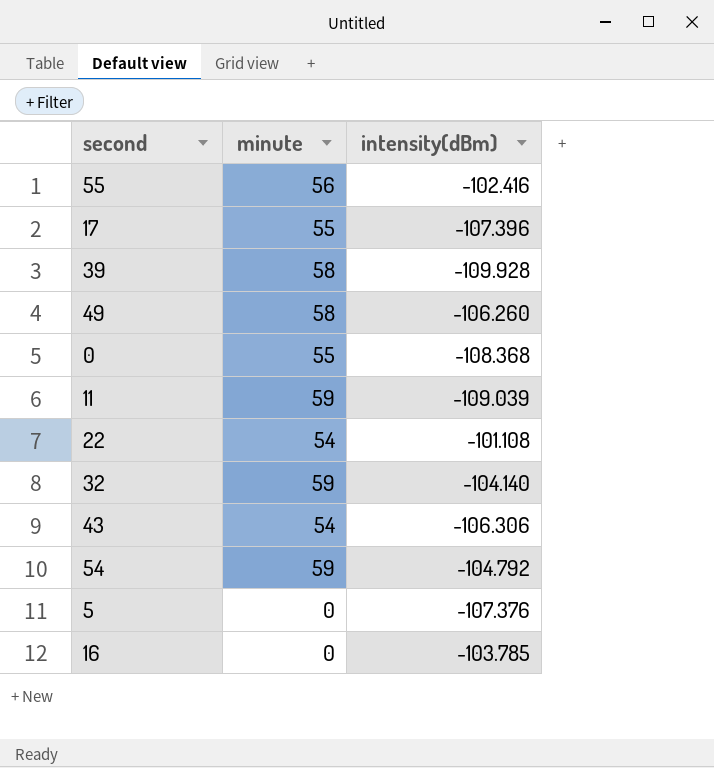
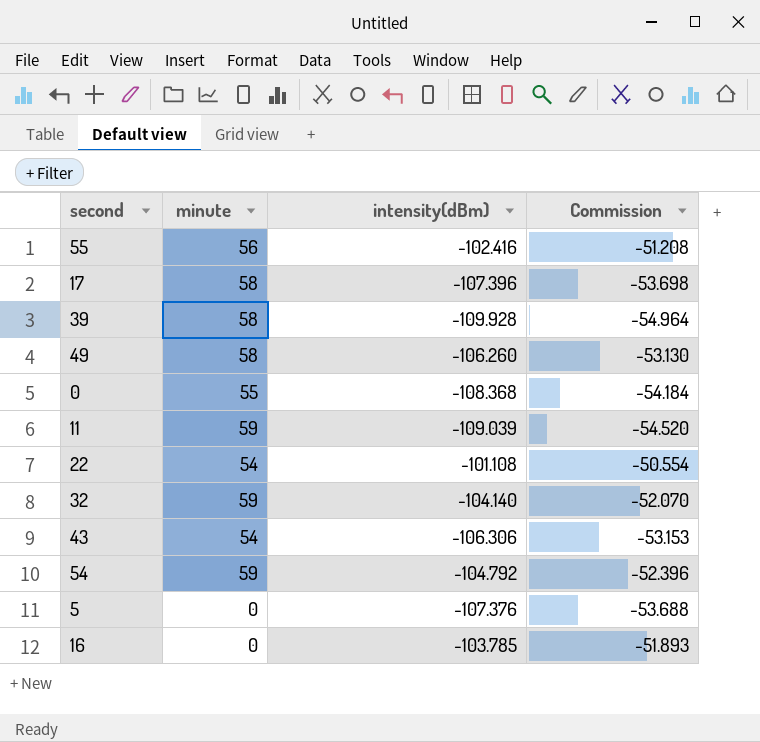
column Commission | formula: none -> [intensity(dBm)] * 0.5
17 | minute: 55 -> 58

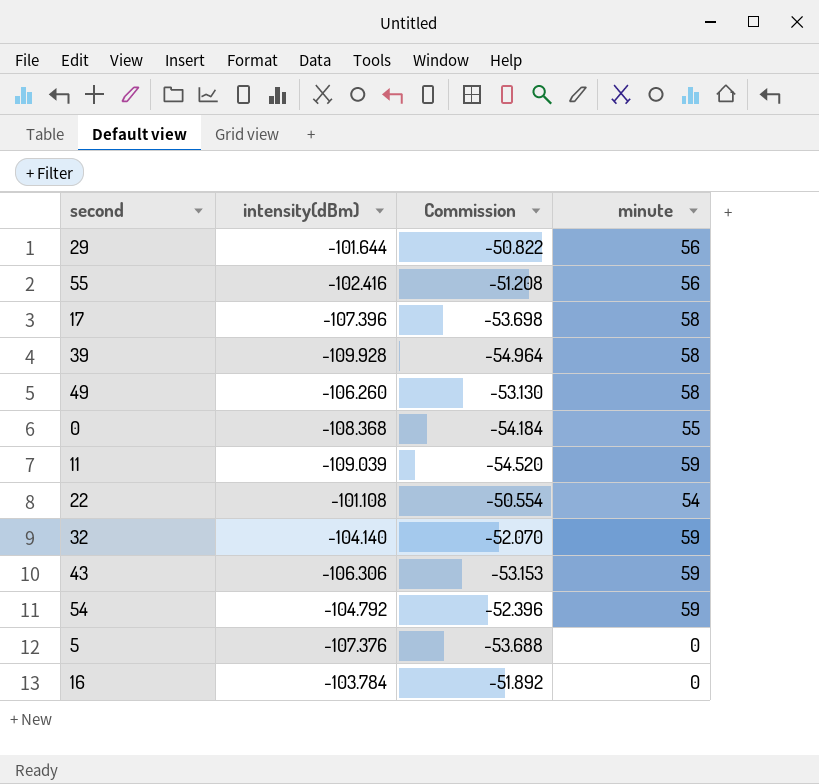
column minute | position: 2 -> 4
row 29: none -> -101.644 | -50.822 | 56
43 | minute: 54 -> 59
16 | intensity(dBm): -103.785 -> -103.784
16 | Commission: -51.893 -> -51.892

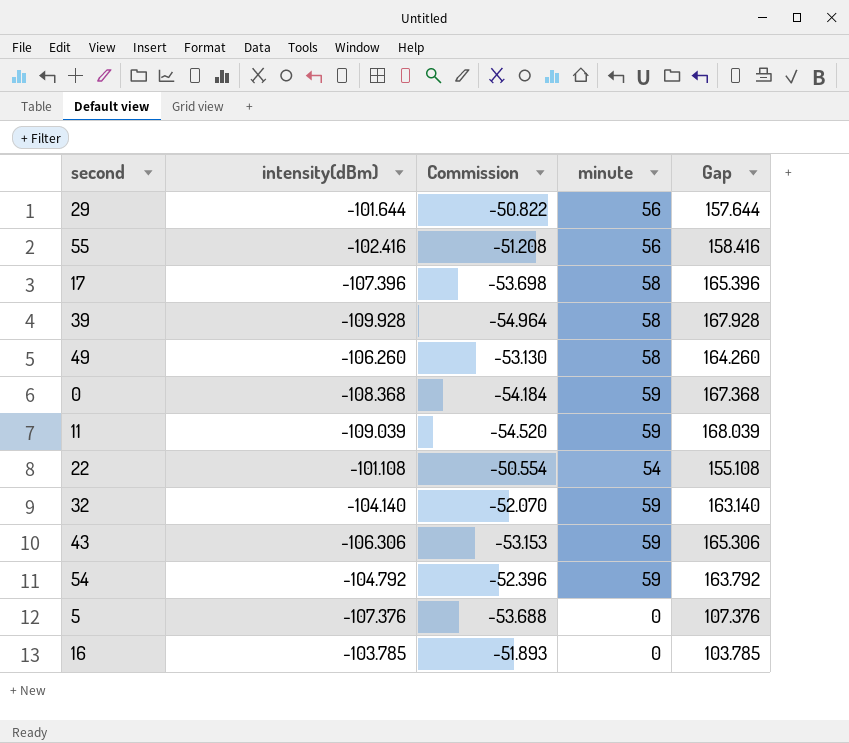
column Gap | formula: none -> [minute] - [intensity(dBm)]
0 | minute: 55 -> 59
16 | intensity(dBm): -103.784 -> -103.785
16 | Commission: -51.892 -> -51.893

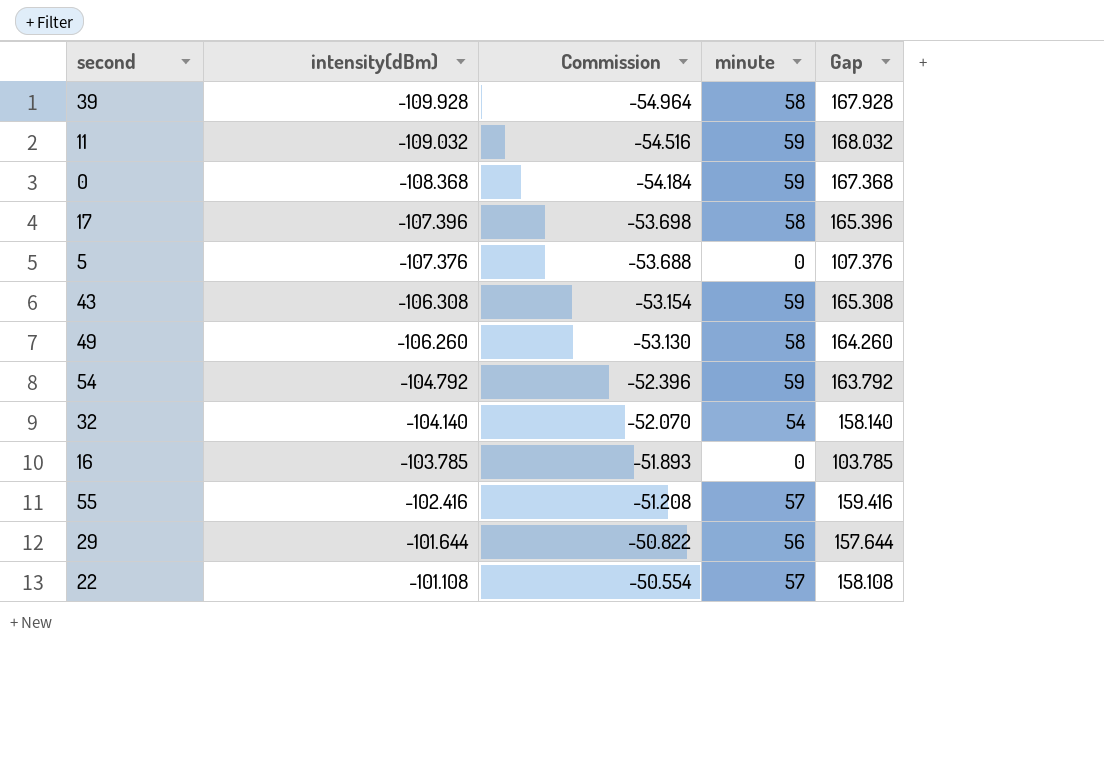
row order: none -> intensity(dBm) ascending
11 | intensity(dBm): -109.039 -> -109.032
11 | Commission: -54.520 -> -54.516
11 | Gap: 168.039 -> 168.032
43 | intensity(dBm): -106.306 -> -106.308
43 | Commission: -53.153 -> -53.154
43 | Gap: 165.306 -> 165.308
32 | minute: 59 -> 54
32 | Gap: 163.140 -> 158.140
55 | minute: 56 -> 57
55 | Gap: 158.416 -> 159.416
22 | minute: 54 -> 57
22 | Gap: 155.108 -> 158.108

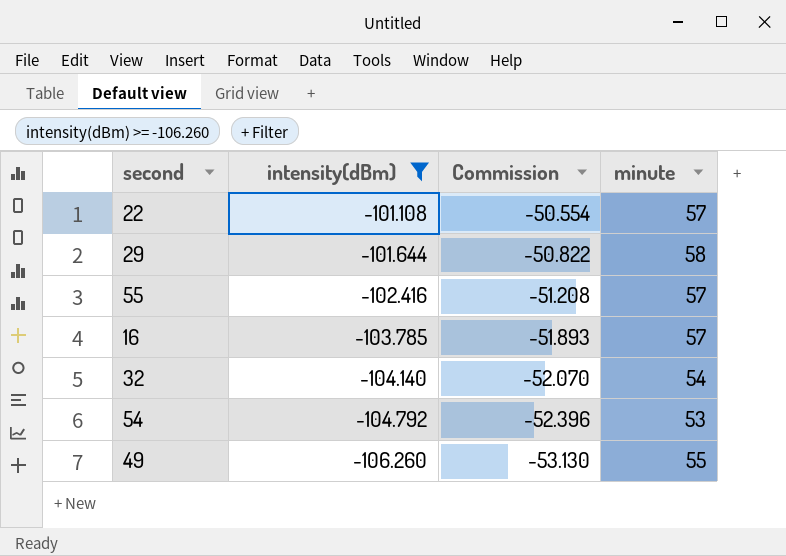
filter: none -> intensity(dBm) >= -106.260
row order: intensity(dBm) ascending -> intensity(dBm) descending
column Gap | formula: [minute] - [intensity(dBm)] -> none
29 | minute: 56 -> 58
16 | minute: 0 -> 57
54 | minute: 59 -> 53
49 | minute: 58 -> 55

